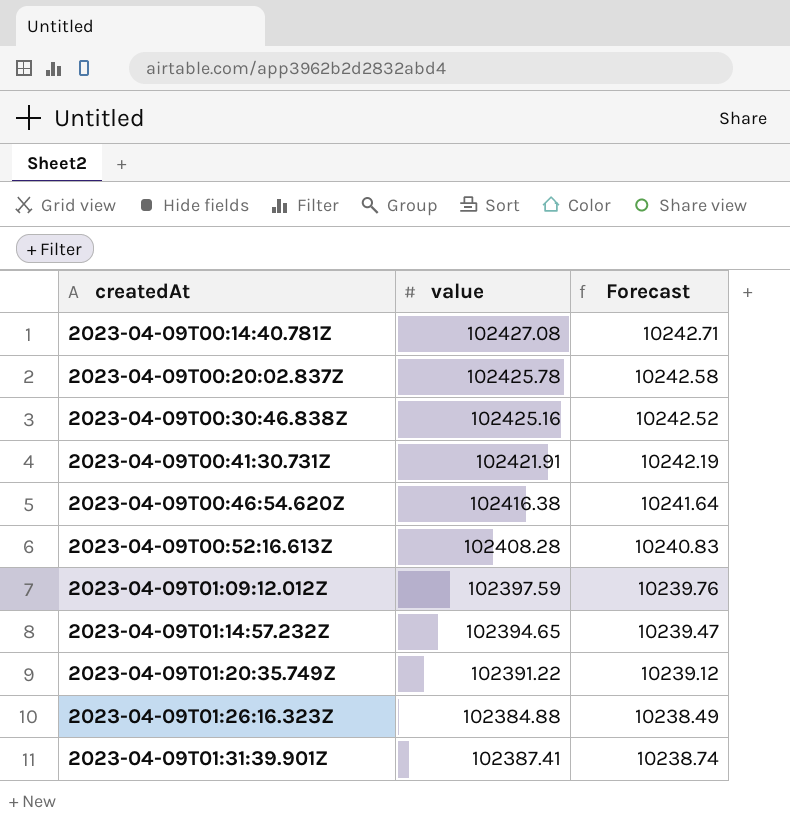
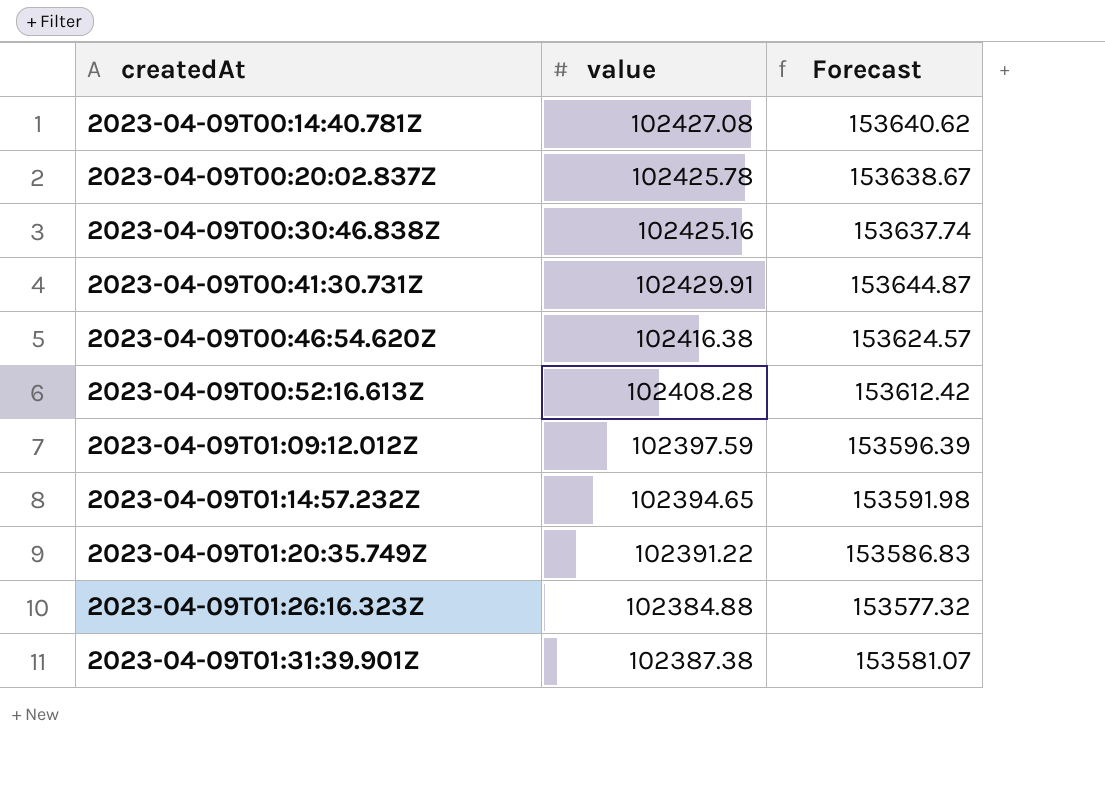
column Forecast | formula: [value] * 0.1 -> [value] * 1.5
2023-04-09T00:41:30.731Z | value: 102421.91 -> 102429.91
2023-04-09T01:31:39.901Z | value: 102387.41 -> 102387.38

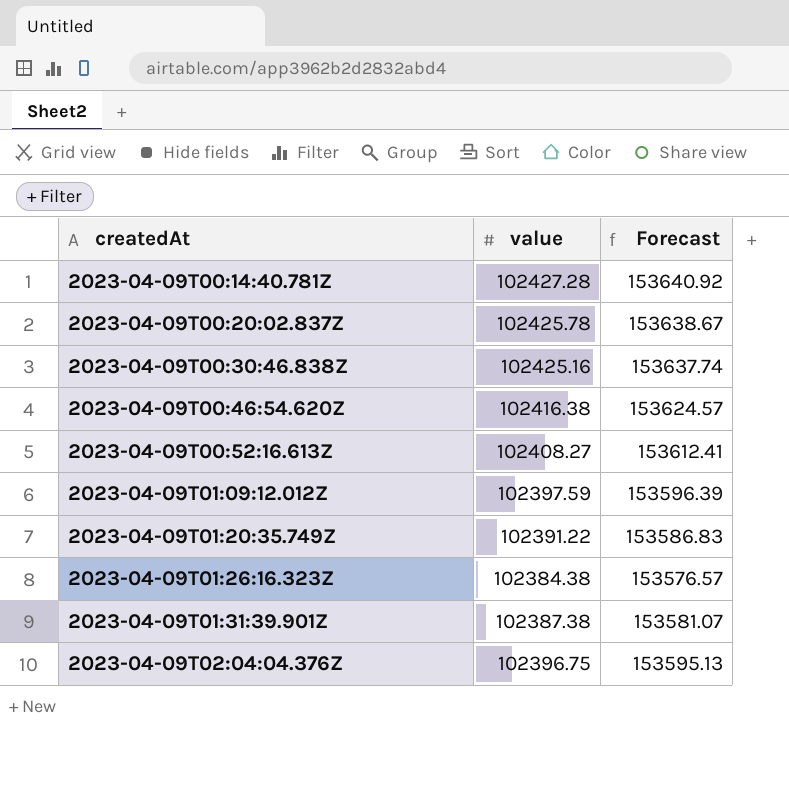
row 2023-04-09T00:41:30.731Z: 102429.91 | 153644.87 -> none
row 2023-04-09T01:14:57.232Z: 102394.65 | 153591.98 -> none
2023-04-09T00:14:40.781Z | value: 102427.08 -> 102427.28
2023-04-09T00:14:40.781Z | Forecast: 153640.62 -> 153640.92
2023-04-09T00:52:16.613Z | value: 102408.28 -> 102408.27
2023-04-09T00:52:16.613Z | Forecast: 153612.42 -> 153612.41
2023-04-09T01:26:16.323Z | value: 102384.88 -> 102384.38
2023-04-09T01:26:16.323Z | Forecast: 153577.32 -> 153576.57
row 2023-04-09T02:04:04.376Z: none -> 102396.75 | 153595.13

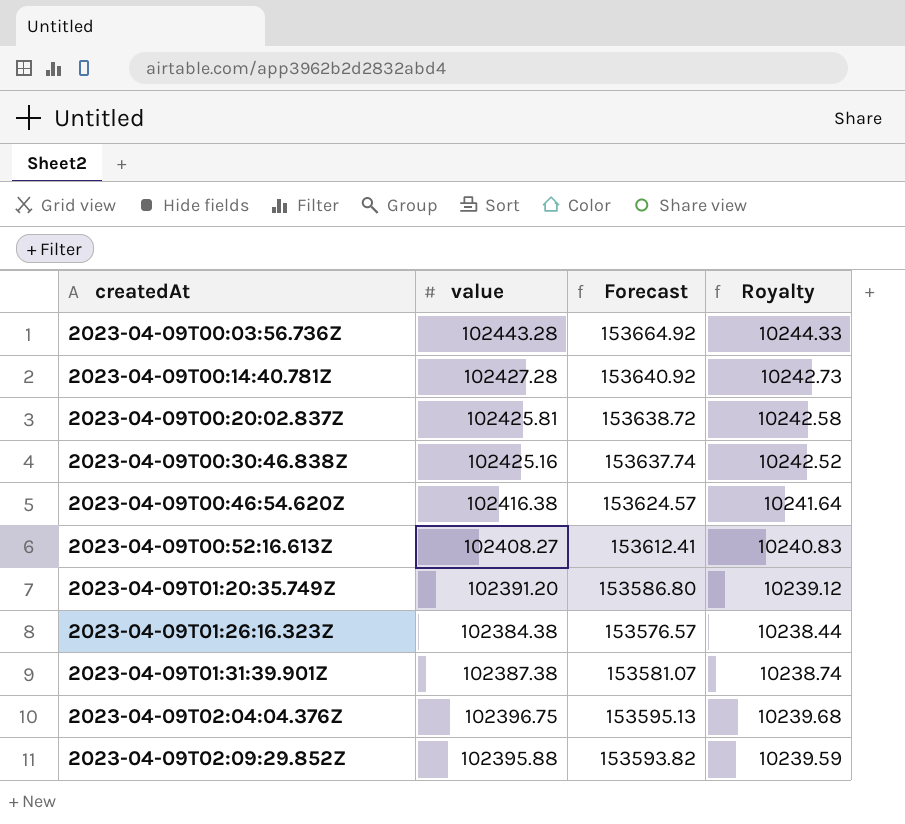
column Royalty | formula: none -> [value] * 0.1
row 2023-04-09T01:09:12.012Z: 102397.59 | 153596.39 -> none
row 2023-04-09T00:03:56.736Z: none -> 102443.28 | 153664.92 | 10244.33
2023-04-09T00:20:02.837Z | value: 102425.78 -> 102425.81
2023-04-09T00:20:02.837Z | Forecast: 153638.67 -> 153638.72
2023-04-09T01:20:35.749Z | value: 102391.22 -> 102391.20
2023-04-09T01:20:35.749Z | Forecast: 153586.83 -> 153586.80
row 2023-04-09T02:09:29.852Z: none -> 102395.88 | 153593.82 | 10239.59

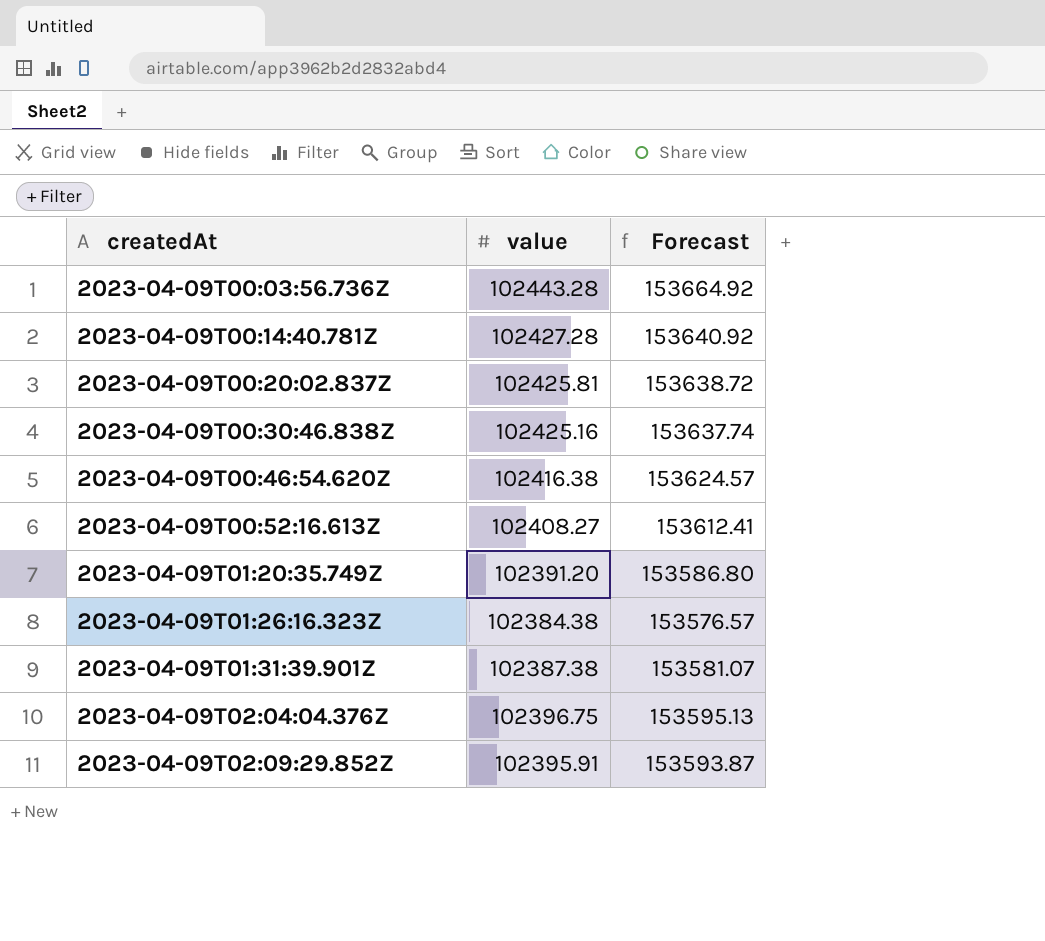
column Royalty | formula: [value] * 0.1 -> none
2023-04-09T02:09:29.852Z | value: 102395.88 -> 102395.91
2023-04-09T02:09:29.852Z | Forecast: 153593.82 -> 153593.87

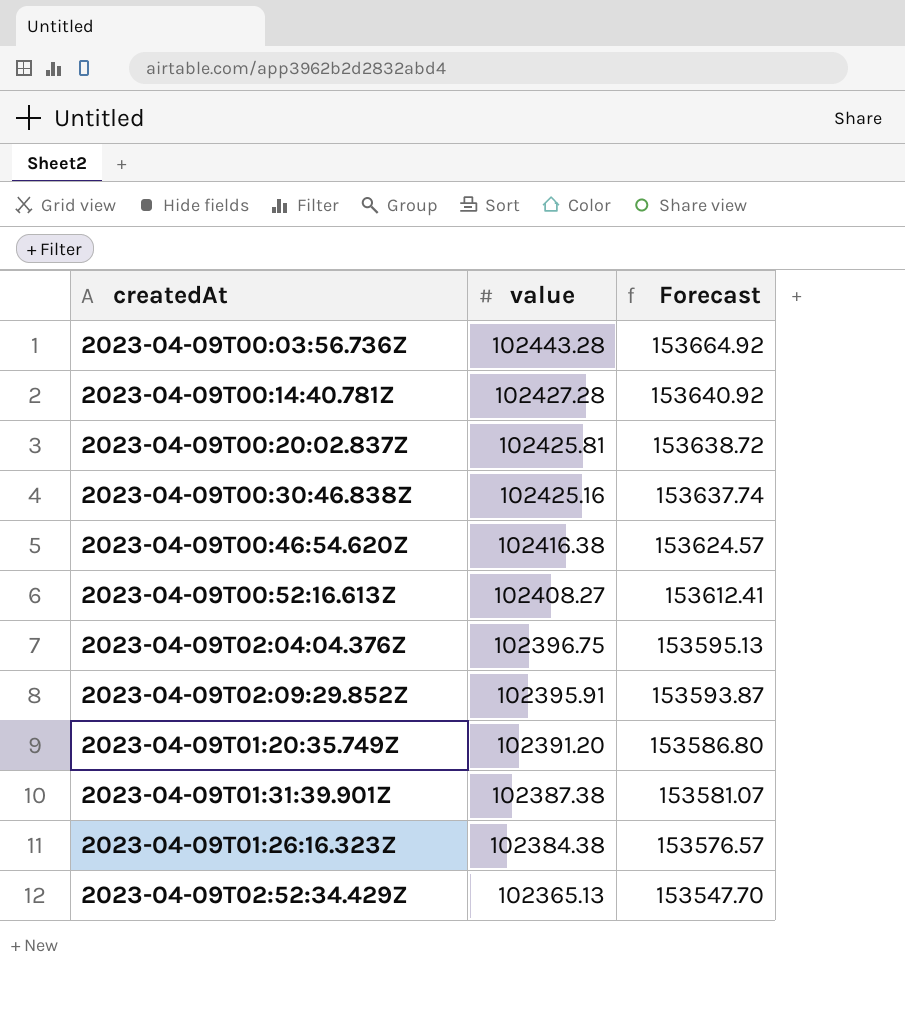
row order: createdAt ascending -> value descending
row 2023-04-09T02:52:34.429Z: none -> 102365.13 | 153547.70

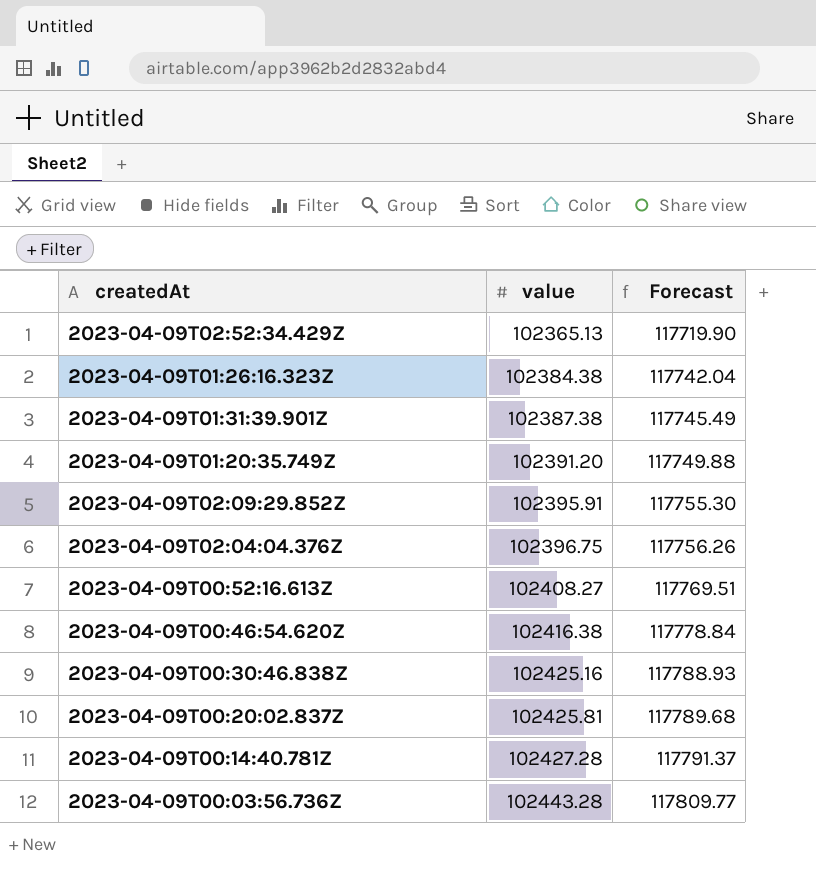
row order: value descending -> value ascending
column Forecast | formula: [value] * 1.5 -> [value] * 1.15

